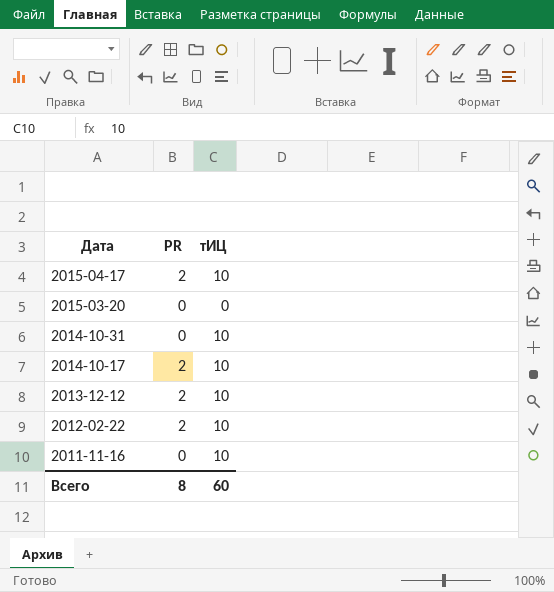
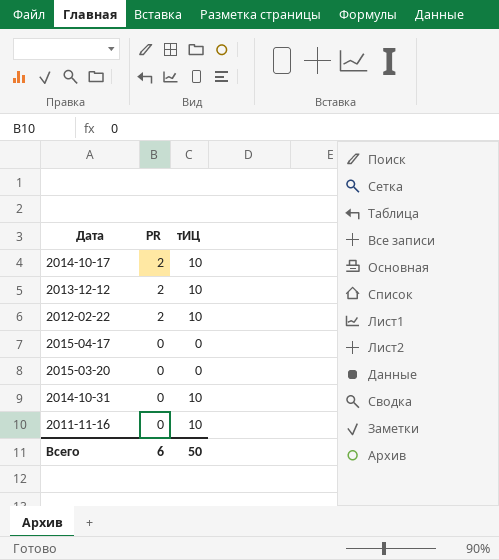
row order: Дата descending -> PR descending
2015-04-17 | PR: 2 -> 0
2015-04-17 | тИЦ: 10 -> 0
Всего | PR: 8 -> 6
Всего | тИЦ: 60 -> 50

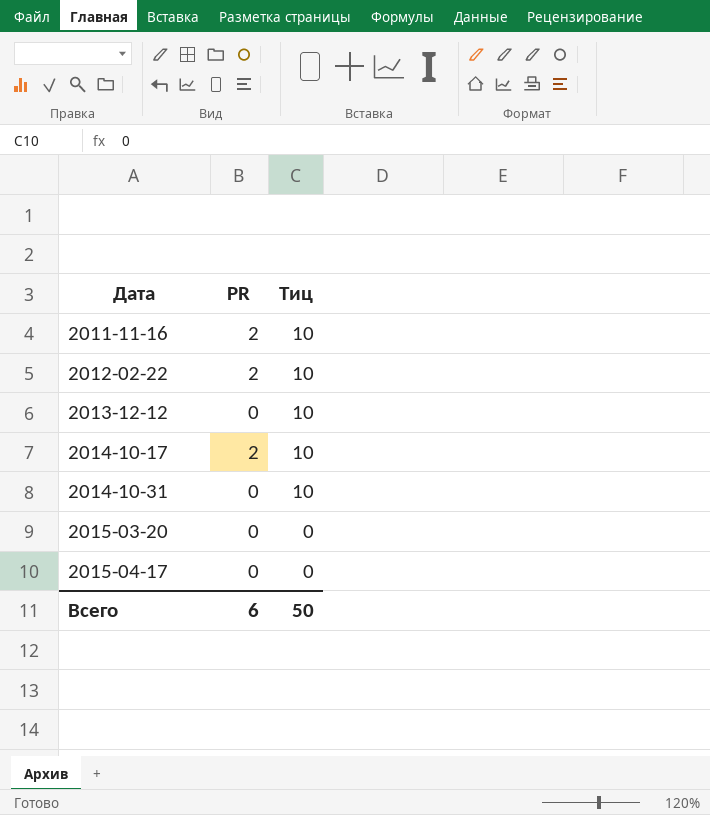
row order: PR descending -> Дата ascending
column name: тИЦ -> Тиц
2011-11-16 | PR: 0 -> 2
2013-12-12 | PR: 2 -> 0

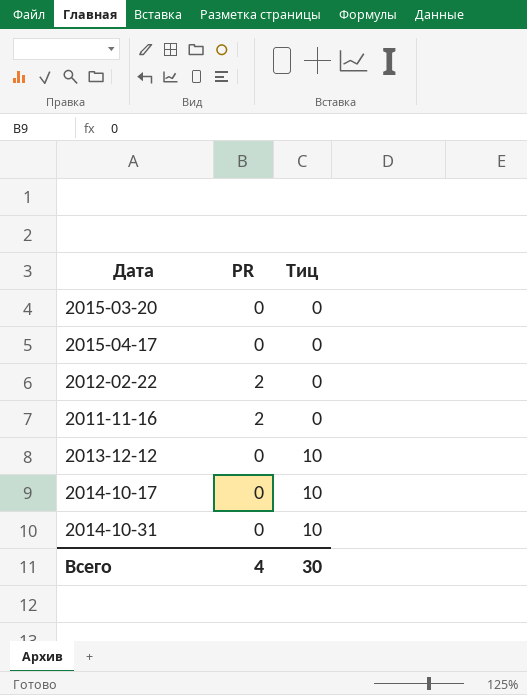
row order: Дата ascending -> Тиц ascending
2012-02-22 | Тиц: 10 -> 0
2011-11-16 | Тиц: 10 -> 0
2014-10-17 | PR: 2 -> 0
Всего | PR: 6 -> 4
Всего | Тиц: 50 -> 30

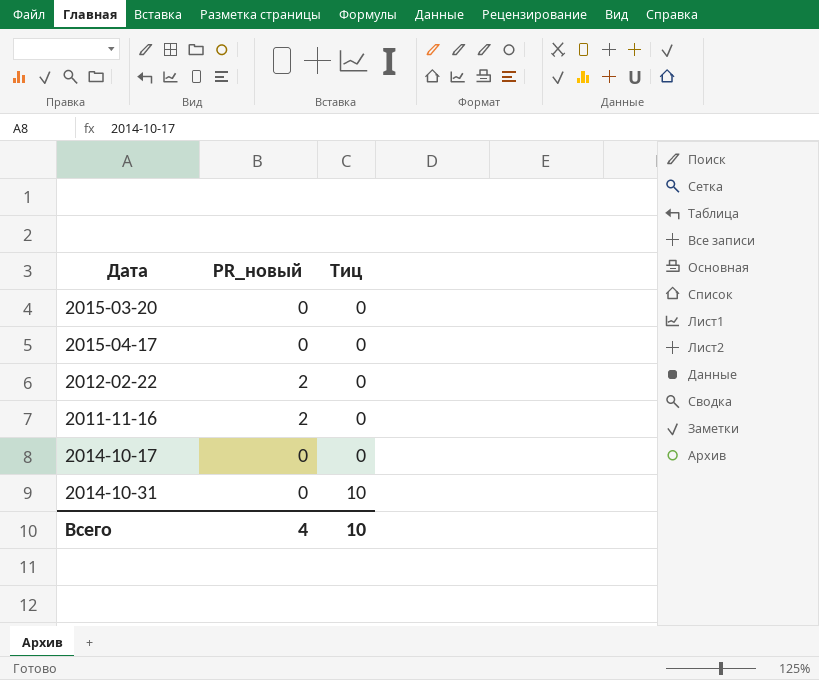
column name: PR -> PR_новый
row 2013-12-12: 0 | 10 -> none
2014-10-17 | Тиц: 10 -> 0
Всего | Тиц: 30 -> 10

